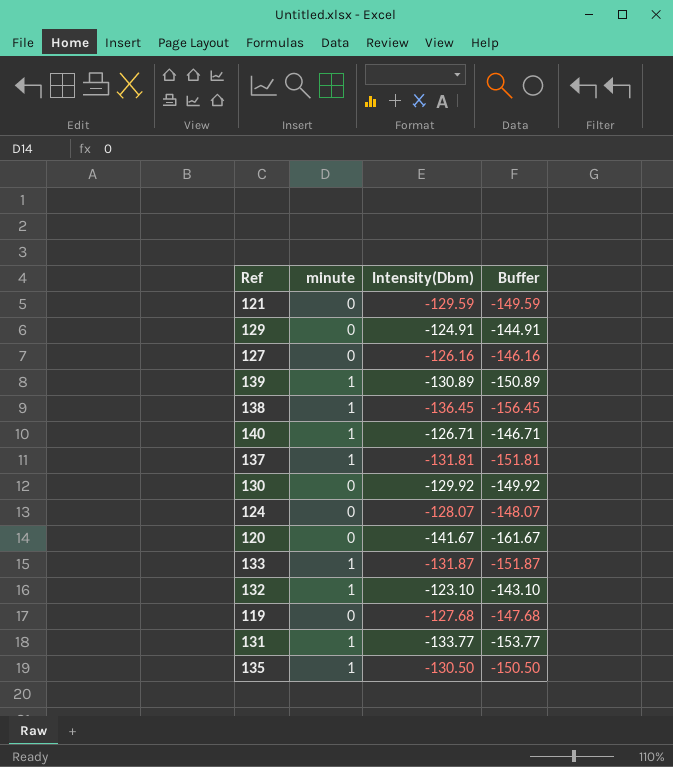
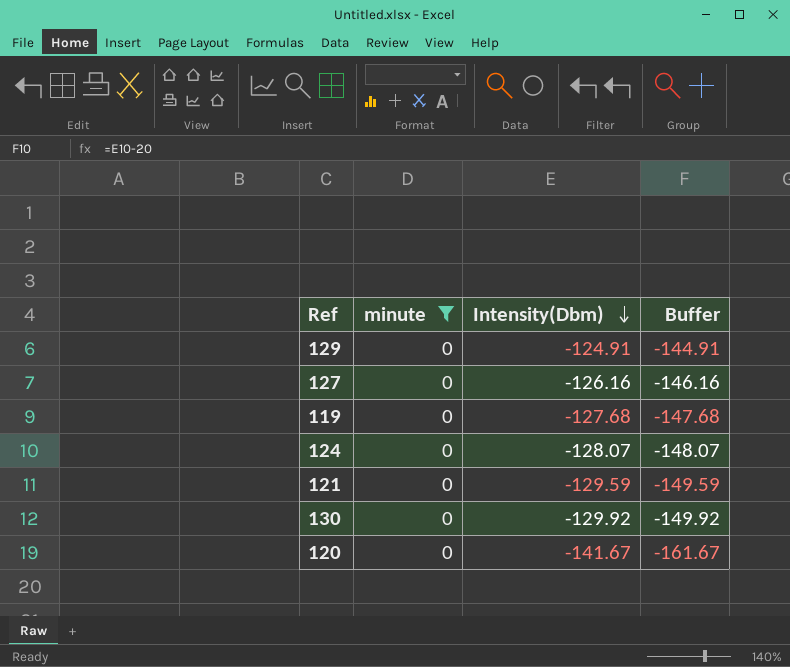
filter: none -> minute = 0
row order: none -> Intensity(Dbm) descending

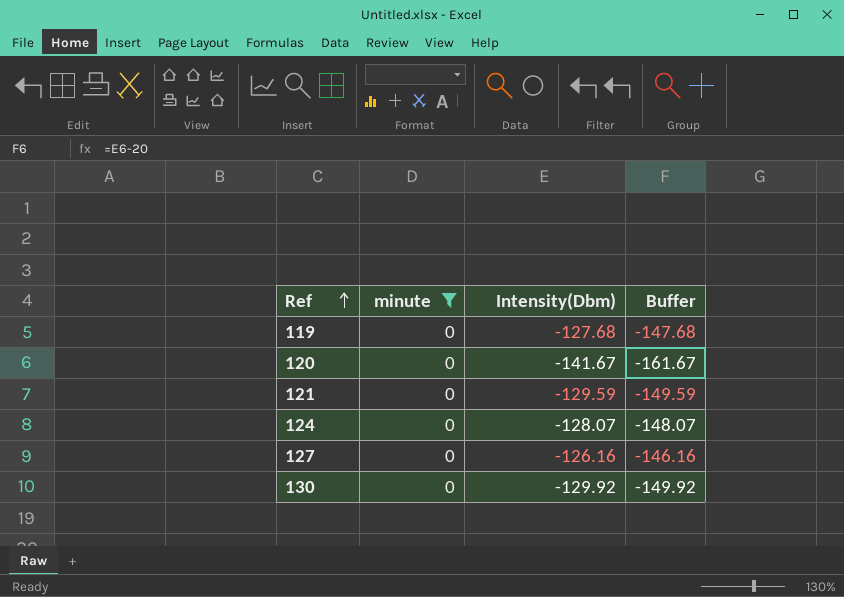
row order: Intensity(Dbm) descending -> Ref ascending
row 129: 0 | -124.91 | -144.91 -> none

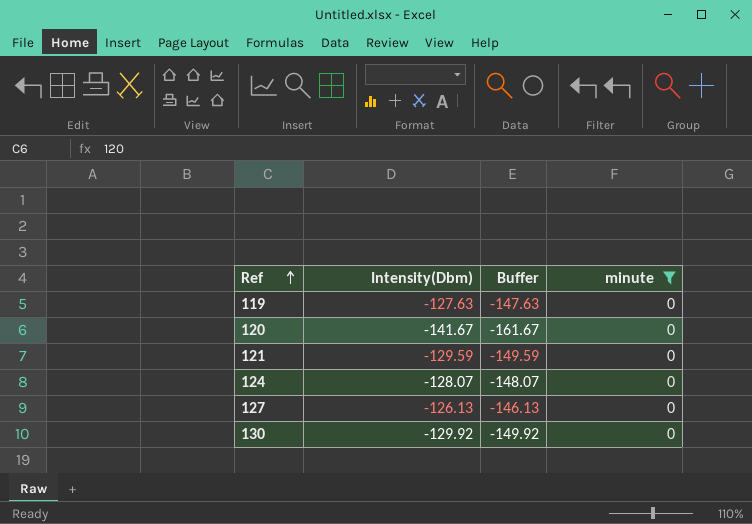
column minute | position: 2 -> 4
119 | Intensity(Dbm): -127.68 -> -127.63
119 | Buffer: -147.68 -> -147.63
127 | Intensity(Dbm): -126.16 -> -126.13
127 | Buffer: -146.16 -> -146.13

